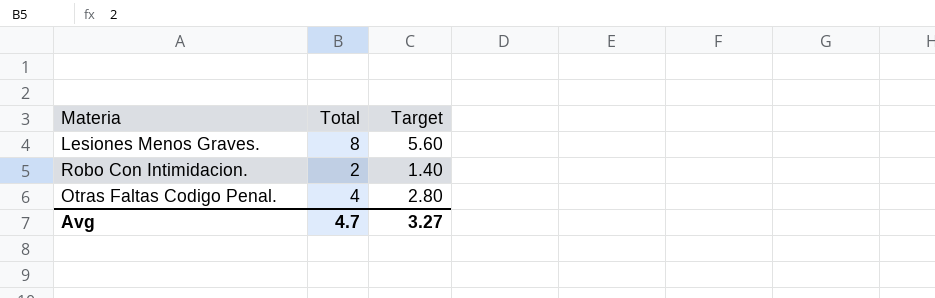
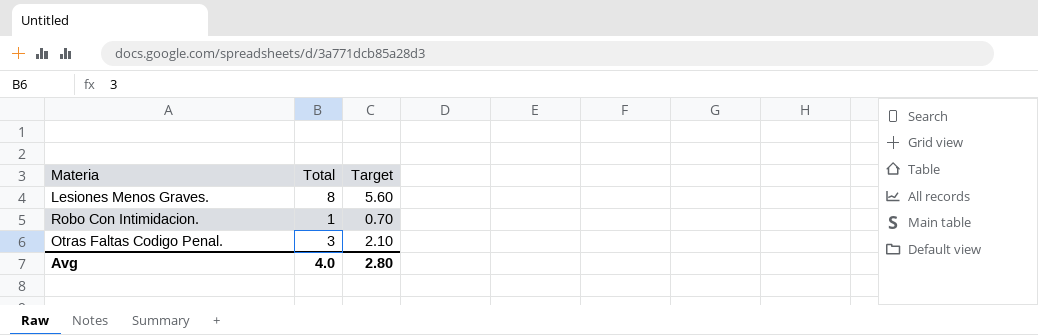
Robo Con Intimidacion. | Total: 2 -> 1
Robo Con Intimidacion. | Target: 1.40 -> 0.70
Otras Faltas Codigo Penal. | Total: 4 -> 3
Otras Faltas Codigo Penal. | Target: 2.80 -> 2.10
Avg | Total: 4.7 -> 4.0
Avg | Target: 3.27 -> 2.80

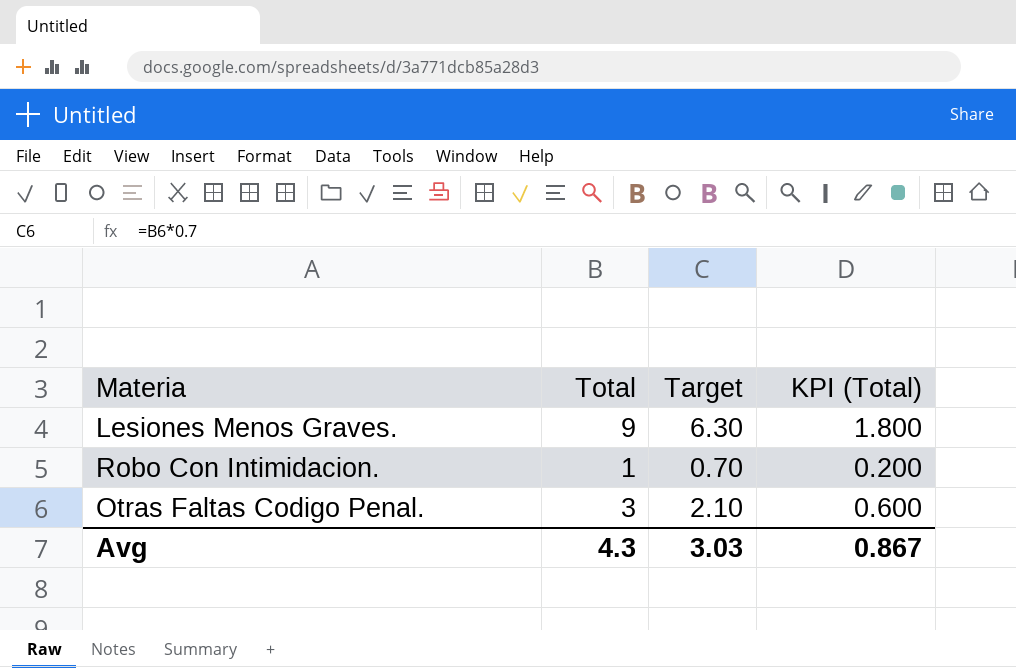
column KPI (Total) | formula: none -> [Total] * 0.2
Lesiones Menos Graves. | Total: 8 -> 9
Lesiones Menos Graves. | Target: 5.60 -> 6.30
Avg | Total: 4.0 -> 4.3
Avg | Target: 2.80 -> 3.03

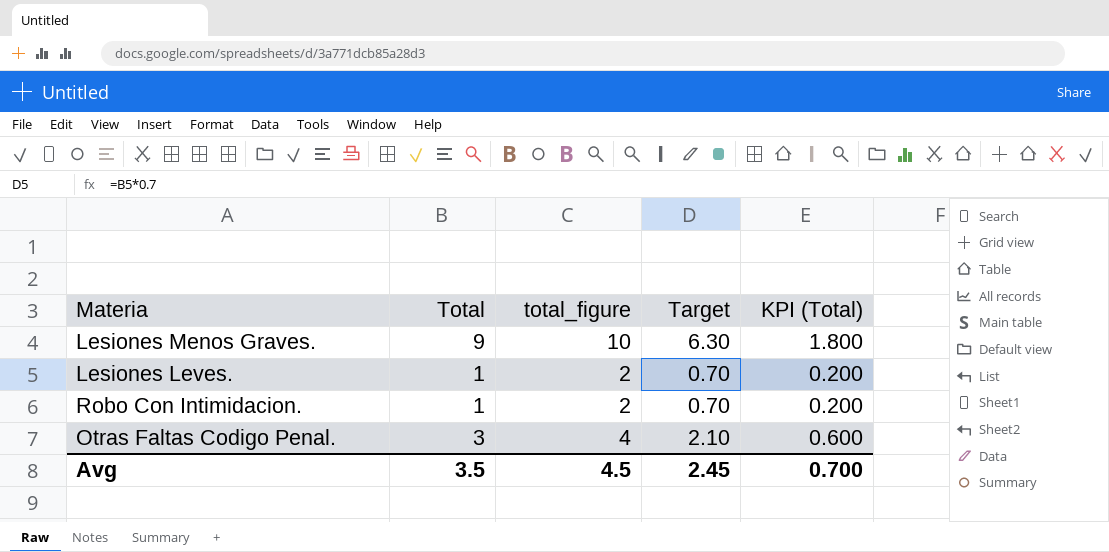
column total_figure | formula: none -> [Total] + 1
row Lesiones Leves.: none -> 1 | 2 | 0.70 | 0.200
Avg | Total: 4.3 -> 3.5
Avg | Target: 3.03 -> 2.45
Avg | KPI (Total): 0.867 -> 0.700

